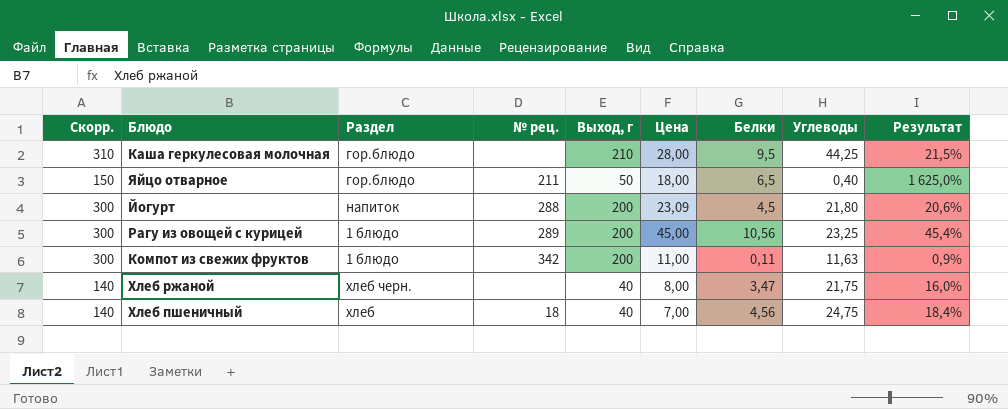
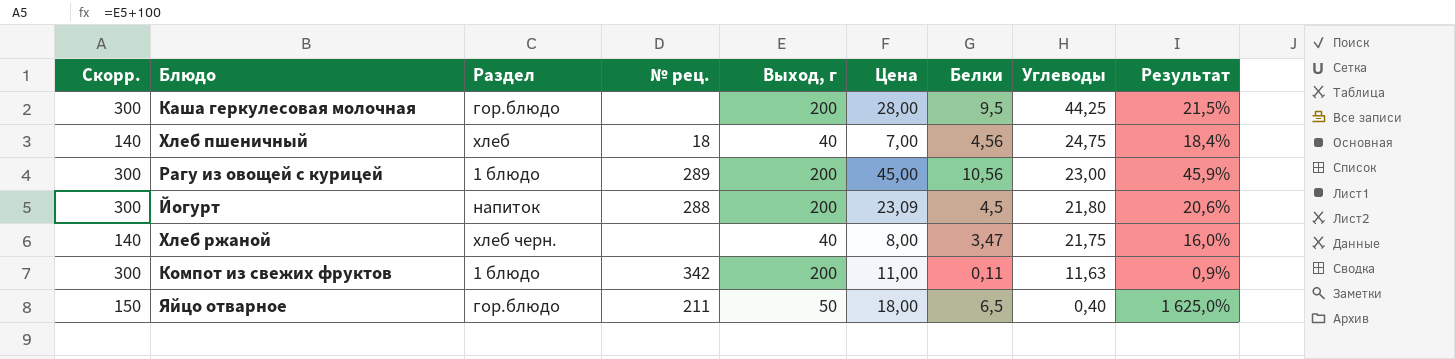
row order: none -> Углеводы descending
Каша геркулесовая молочная | Скорр.: 310 -> 300
Каша геркулесовая молочная | Выход, г: 210 -> 200
Рагу из овощей с курицей | Углеводы: 23,25 -> 23,00
Рагу из овощей с курицей | Результат: 45,4% -> 45,9%

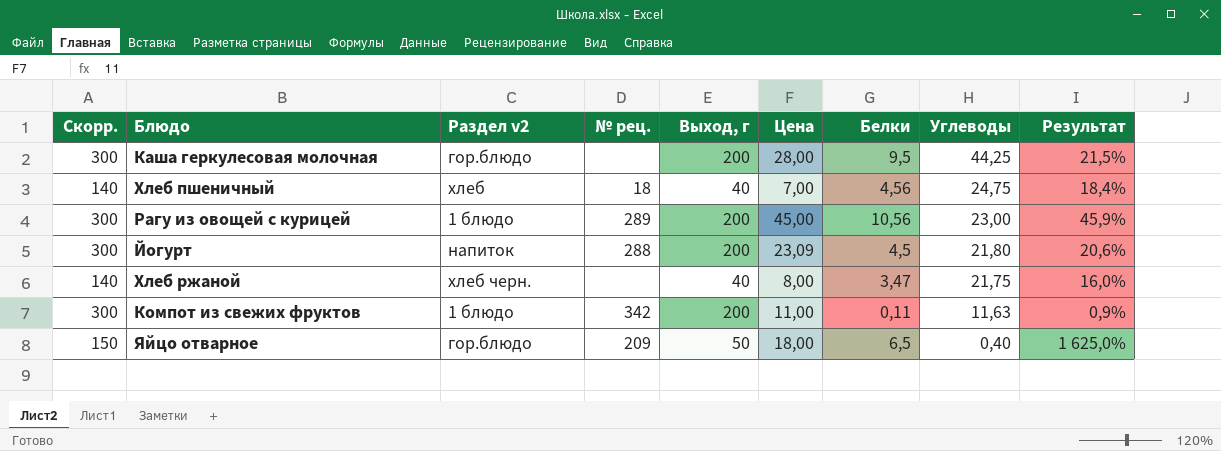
column name: Раздел -> Раздел v2
Яйцо отварное | № рец.: 211 -> 209

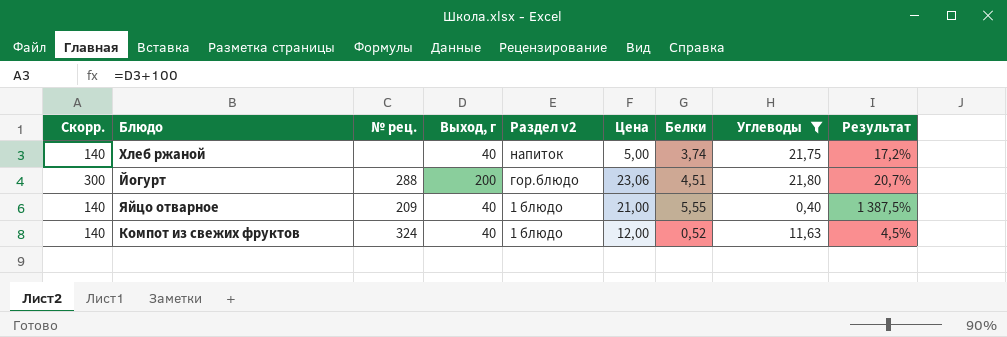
filter: none -> Углеводы <= 21,80
row order: Углеводы descending -> Раздел v2 descending
column Раздел v2 | position: 3 -> 5
Хлеб ржаной | Раздел v2: хлеб черн. -> напиток
Хлеб ржаной | Цена: 8,00 -> 5,00
Хлеб ржаной | Белки: 3,47 -> 3,74
Хлеб ржаной | Результат: 16,0% -> 17,2%
Йогурт | Раздел v2: напиток -> гор.блюдо
Йогурт | Цена: 23,09 -> 23,06
Йогурт | Белки: 4,5 -> 4,51
Йогурт | Результат: 20,6% -> 20,7%
Яйцо отварное | Скорр.: 150 -> 140
Яйцо отварное | Выход, г: 50 -> 40
Яйцо отварное | Раздел v2: гор.блюдо -> 1 блюдо
Яйцо отварное | Цена: 18,00 -> 21,00
Яйцо отварное | Белки: 6,5 -> 5,55
Яйцо отварное | Результат: 1 625,0% -> 1 387,5%
Компот из свежих фруктов | Скорр.: 300 -> 140
Компот из свежих фруктов | № рец.: 342 -> 324
Компот из свежих фруктов | Выход, г: 200 -> 40
Компот из свежих фруктов | Цена: 11,00 -> 12,00
Компот из свежих фруктов | Белки: 0,11 -> 0,52
Компот из свежих фруктов | Результат: 0,9% -> 4,5%

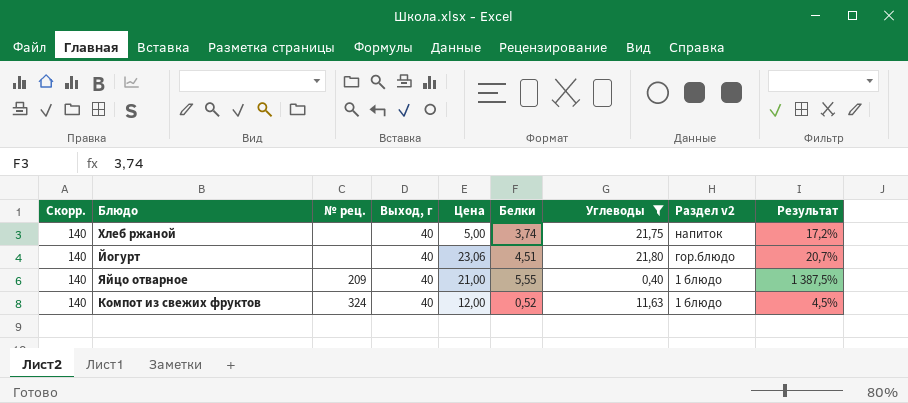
column Раздел v2 | position: 5 -> 8
Йогурт | Скорр.: 300 -> 140
Йогурт | № рец.: 288 -> none
Йогурт | Выход, г: 200 -> 40

